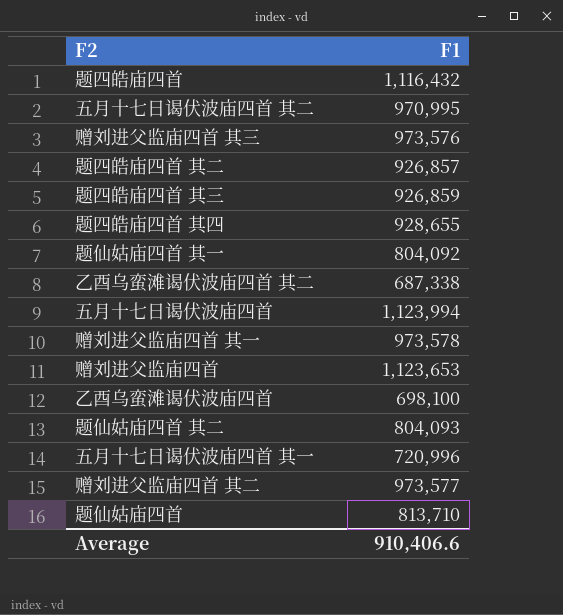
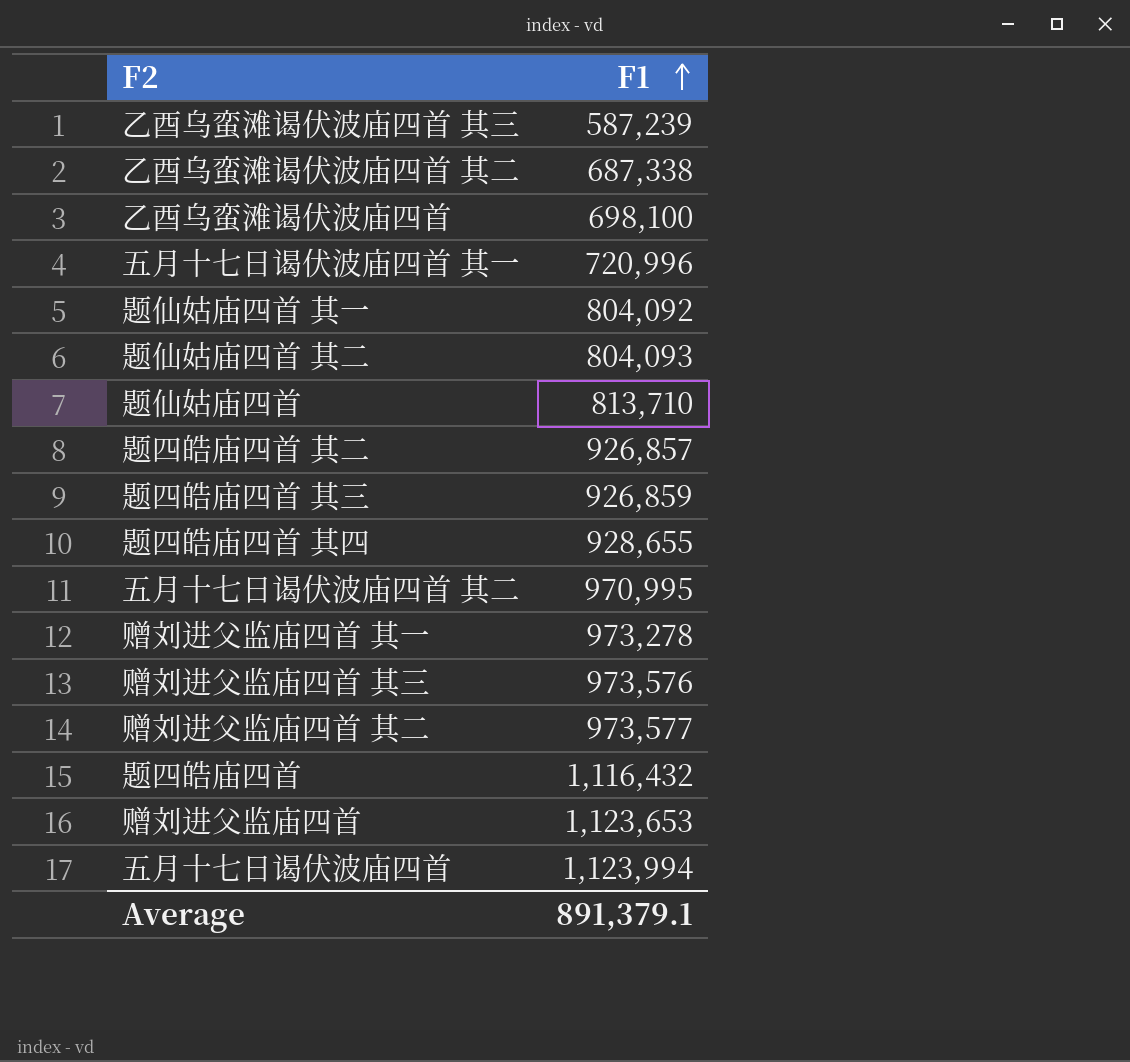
row order: none -> F1 ascending
row 乙酉乌蛮滩谒伏波庙四首 其三: none -> 587,239
赠刘进父监庙四首 其一 | F1: 973,578 -> 973,278
Average | F1: 910,406.6 -> 891,379.1

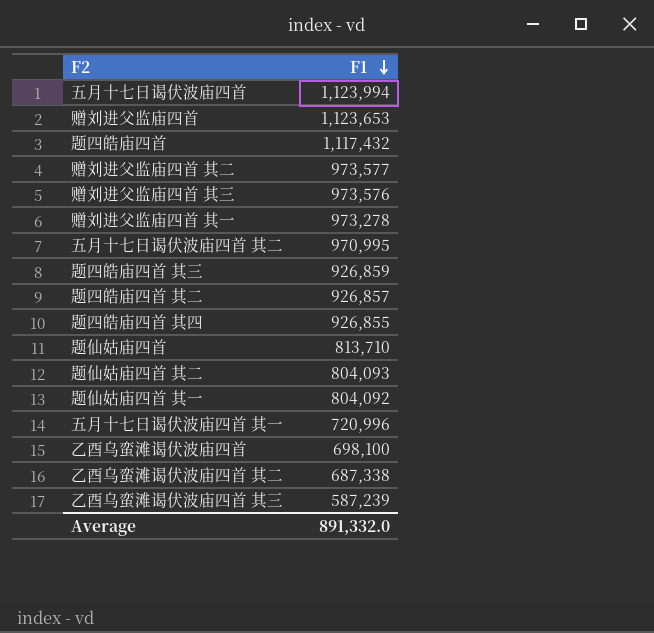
row order: F1 ascending -> F1 descending
题四皓庙四首 | F1: 1,116,432 -> 1,117,432
题四皓庙四首 其四 | F1: 928,655 -> 926,855
Average | F1: 891,379.1 -> 891,332.0

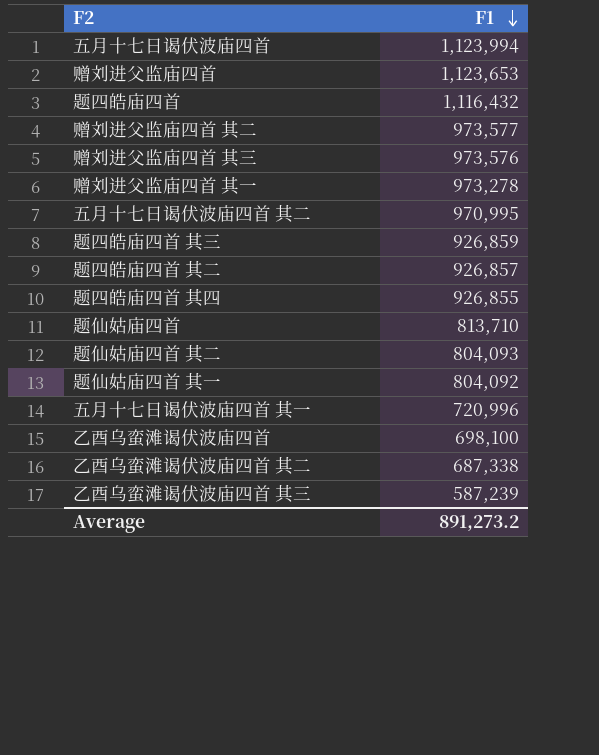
题四皓庙四首 | F1: 1,117,432 -> 1,116,432
Average | F1: 891,332.0 -> 891,273.2

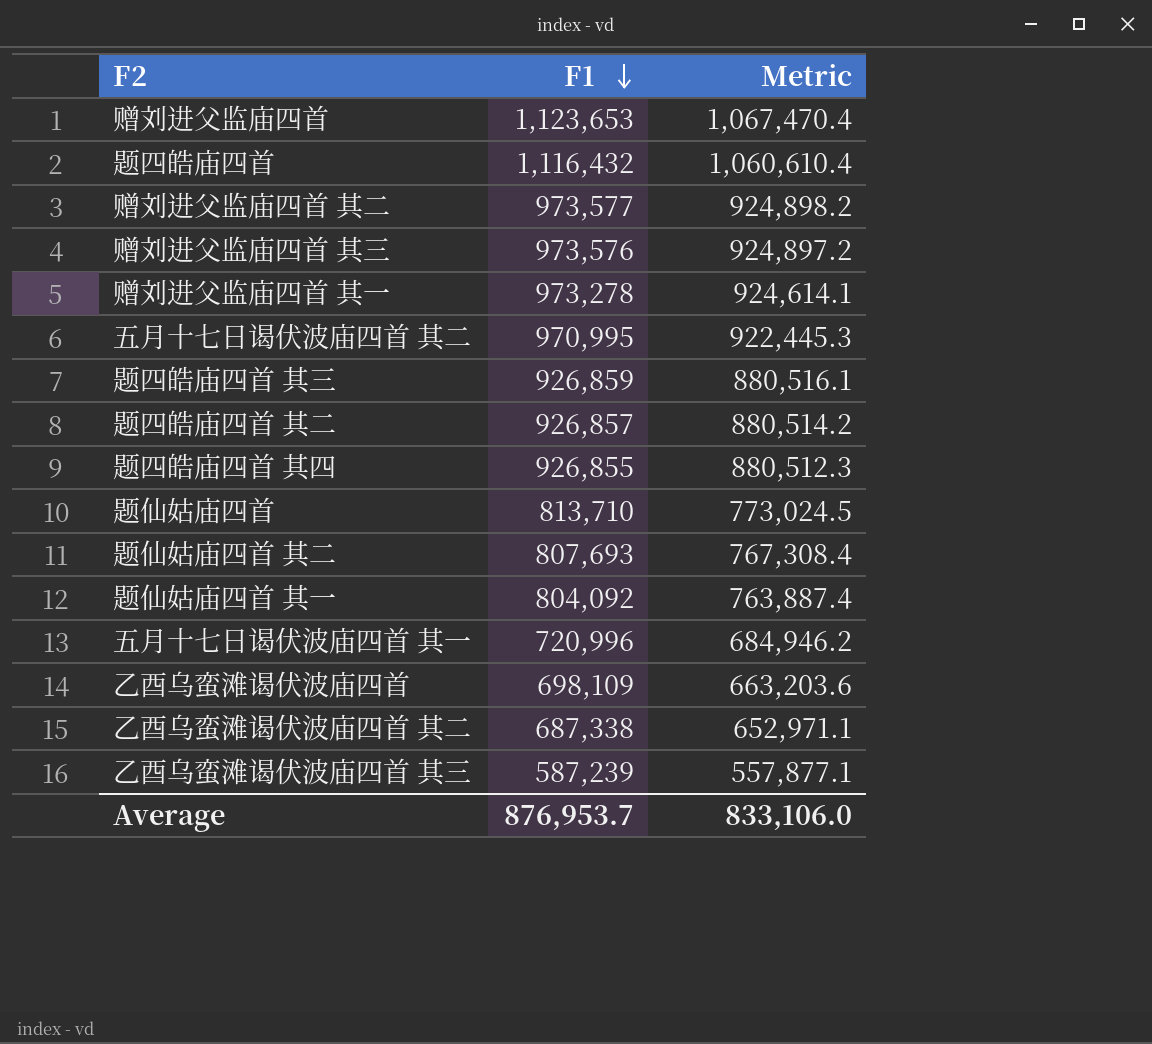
column Metric | formula: none -> [F1] * 0.95
row 五月十七日谒伏波庙四首: 1,123,994 -> none
题仙姑庙四首 其二 | F1: 804,093 -> 807,693
乙酉乌蛮滩谒伏波庙四首 | F1: 698,100 -> 698,109
Average | F1: 891,273.2 -> 876,953.7

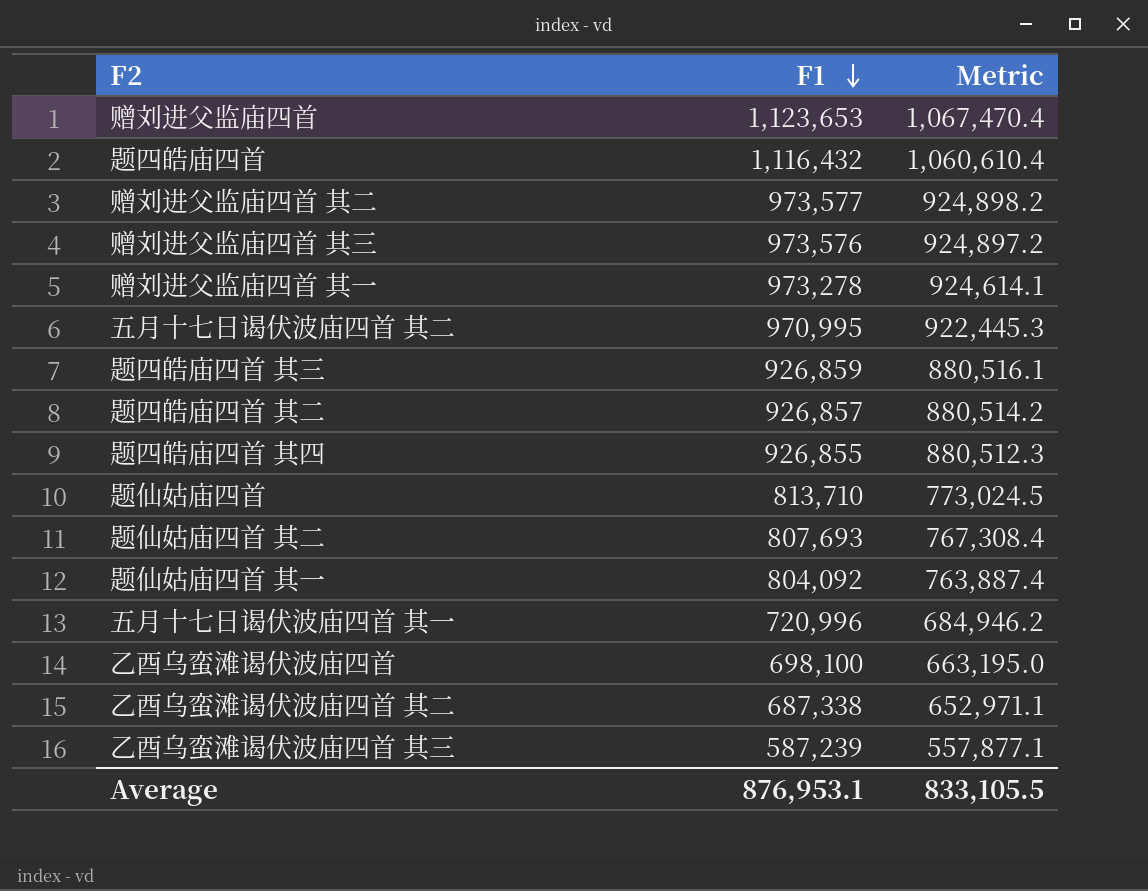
乙酉乌蛮滩谒伏波庙四首 | F1: 698,109 -> 698,100
乙酉乌蛮滩谒伏波庙四首 | Metric: 663,203.6 -> 663,195.0
Average | F1: 876,953.7 -> 876,953.1
Average | Metric: 833,106.0 -> 833,105.5

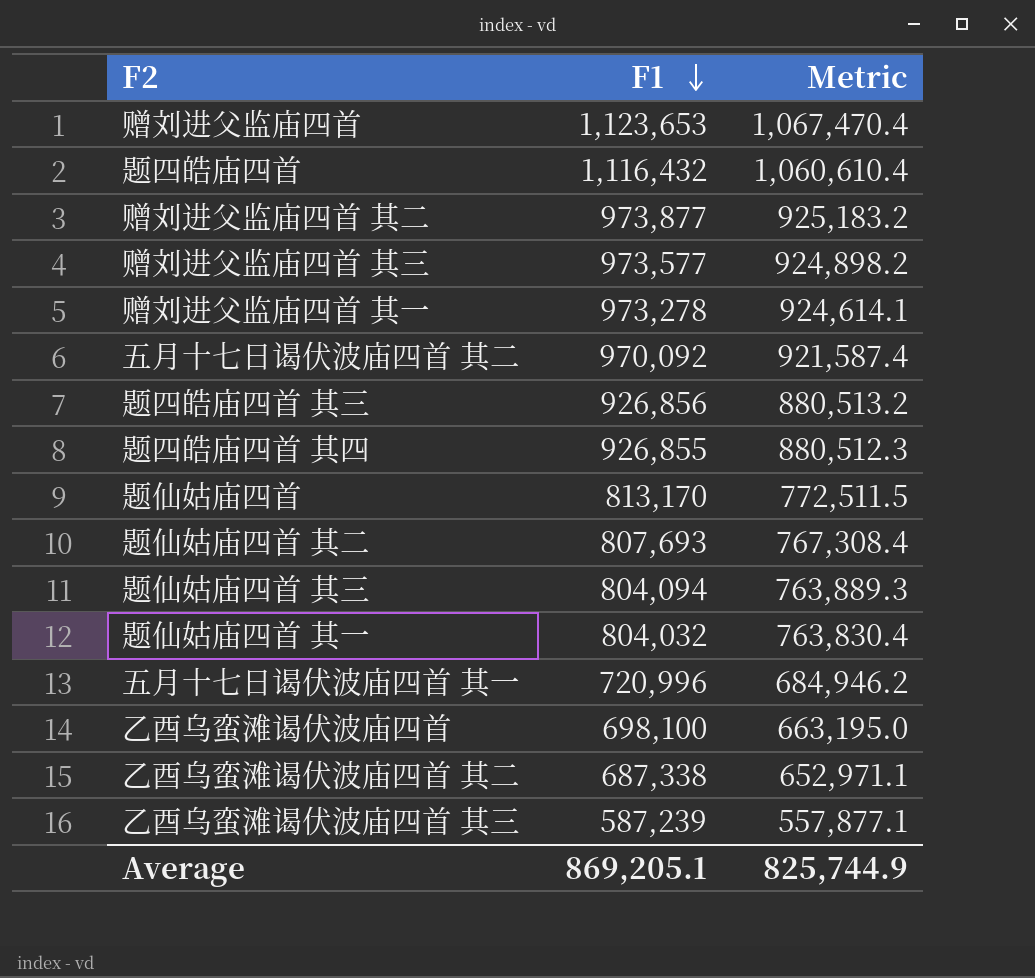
row 题四皓庙四首 其二: 926,857 | 880,514.2 -> none
赠刘进父监庙四首 其二 | F1: 973,577 -> 973,877
赠刘进父监庙四首 其二 | Metric: 924,898.2 -> 925,183.2
赠刘进父监庙四首 其三 | F1: 973,576 -> 973,577
赠刘进父监庙四首 其三 | Metric: 924,897.2 -> 924,898.2
五月十七日谒伏波庙四首 其二 | F1: 970,995 -> 970,092
五月十七日谒伏波庙四首 其二 | Metric: 922,445.3 -> 921,587.4
题四皓庙四首 其三 | F1: 926,859 -> 926,856
题四皓庙四首 其三 | Metric: 880,516.1 -> 880,513.2
题仙姑庙四首 | F1: 813,710 -> 813,170
题仙姑庙四首 | Metric: 773,024.5 -> 772,511.5
row 题仙姑庙四首 其三: none -> 804,094 | 763,889.3
题仙姑庙四首 其一 | F1: 804,092 -> 804,032
题仙姑庙四首 其一 | Metric: 763,887.4 -> 763,830.4
Average | F1: 876,953.1 -> 869,205.1
Average | Metric: 833,105.5 -> 825,744.9

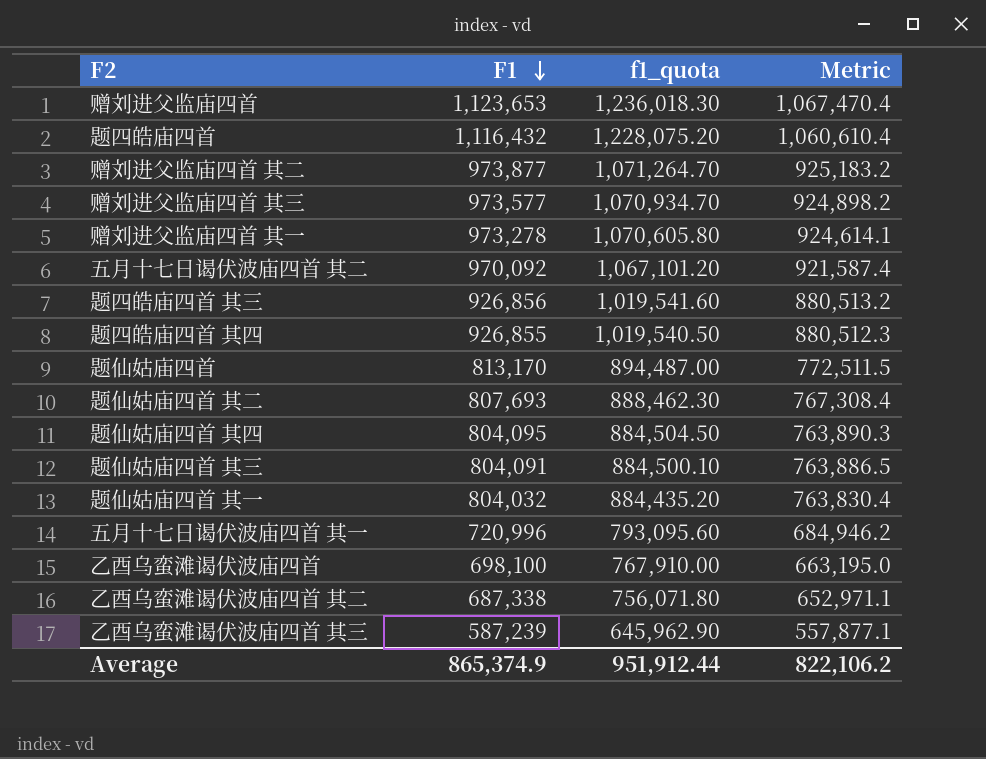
column f1_quota | formula: none -> [F1] * 1.1
row 题仙姑庙四首 其四: none -> 804,095 | 884,504.50 | 763,890.3
题仙姑庙四首 其三 | F1: 804,094 -> 804,091
题仙姑庙四首 其三 | Metric: 763,889.3 -> 763,886.5
Average | F1: 869,205.1 -> 865,374.9
Average | Metric: 825,744.9 -> 822,106.2

